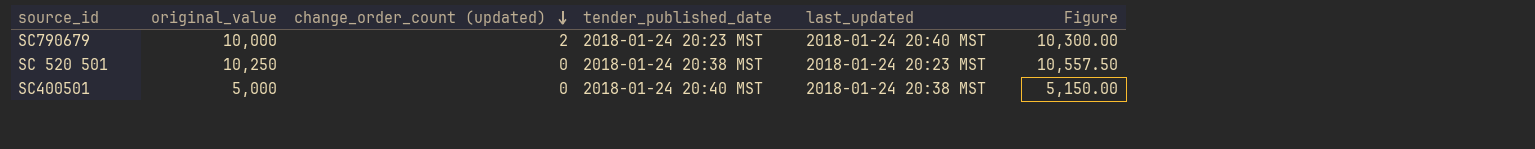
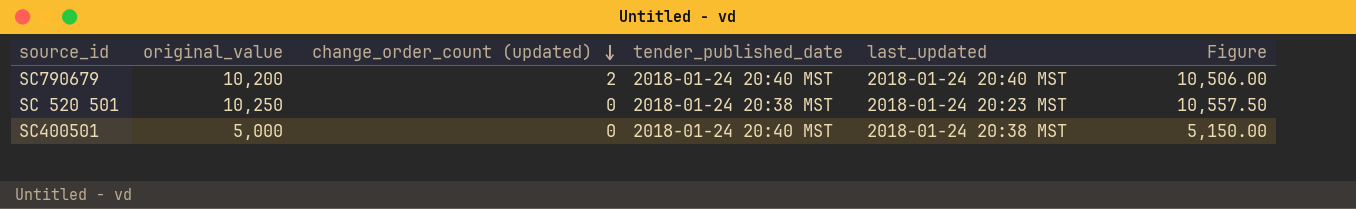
SC790679 | original_value: 10,000 -> 10,200
SC790679 | tender_published_date: 2018-01-24 20:23 MST -> 2018-01-24 20:40 MST
SC790679 | Figure: 10,300.00 -> 10,506.00

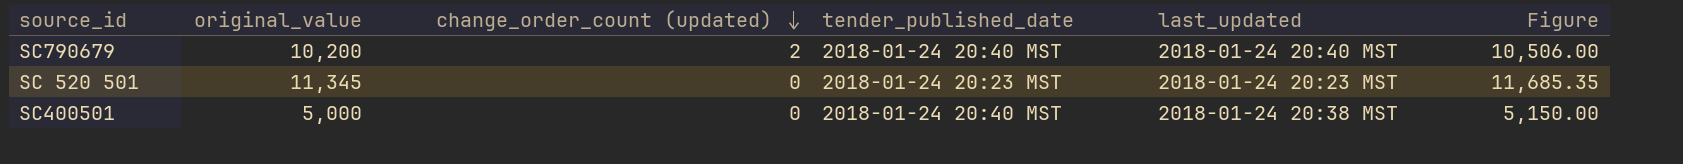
SC 520 501 | original_value: 10,250 -> 11,345
SC 520 501 | tender_published_date: 2018-01-24 20:38 MST -> 2018-01-24 20:23 MST
SC 520 501 | Figure: 10,557.50 -> 11,685.35

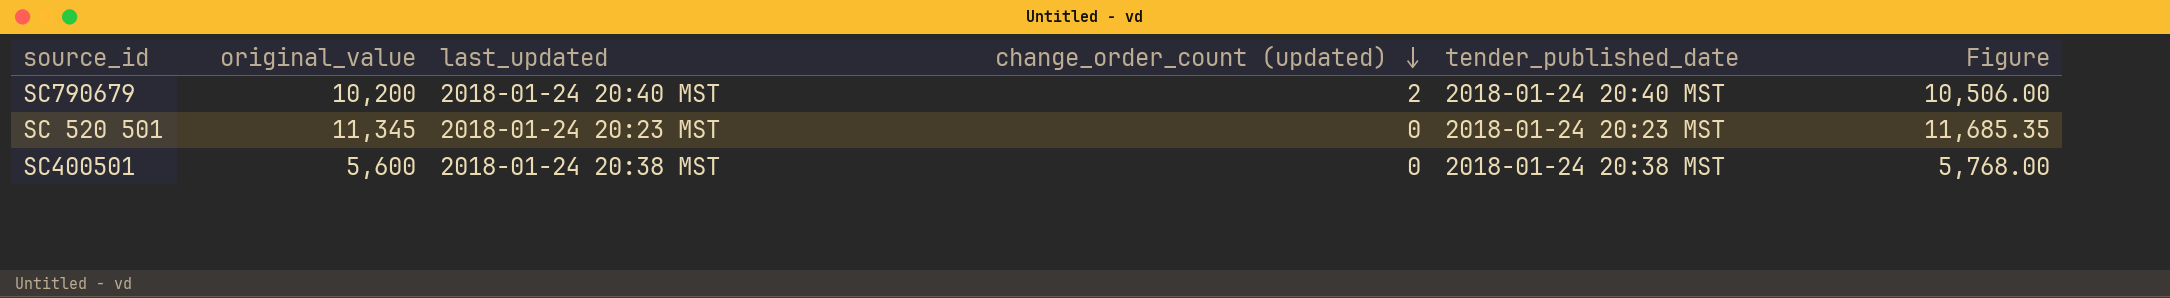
column last_updated | position: 5 -> 3
SC400501 | original_value: 5,000 -> 5,600
SC400501 | tender_published_date: 2018-01-24 20:40 MST -> 2018-01-24 20:38 MST
SC400501 | Figure: 5,150.00 -> 5,768.00

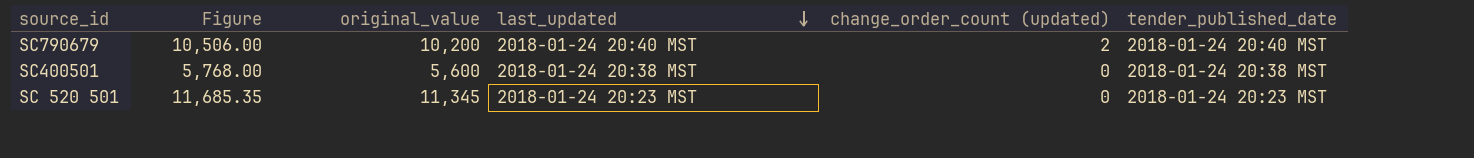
row order: change_order_count (updated) descending -> last_updated descending
column Figure | position: 6 -> 2

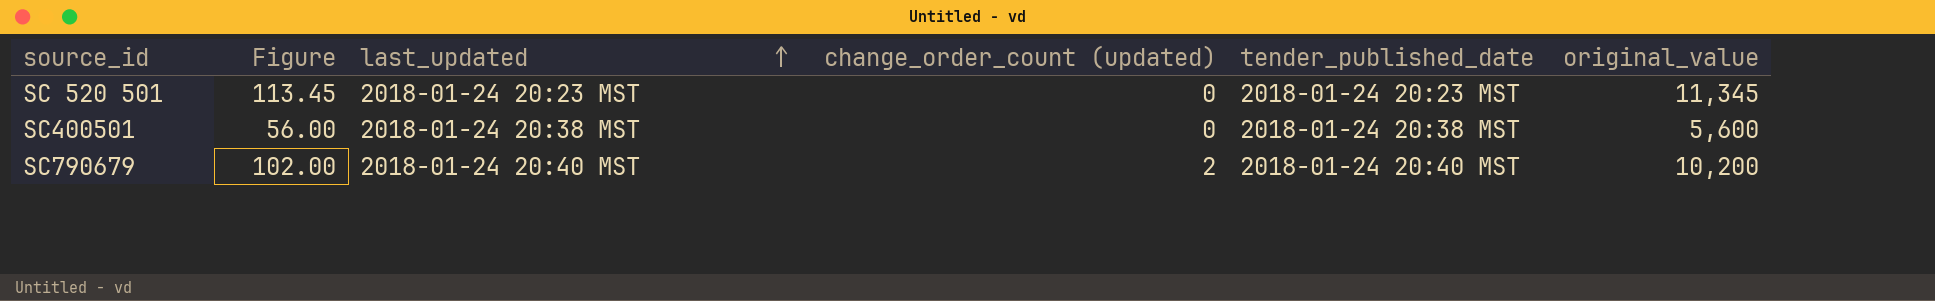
row order: last_updated descending -> last_updated ascending
column Figure | formula: [original_value] * 1.03 -> [original_value] * 0.01
column original_value | position: 3 -> 6

